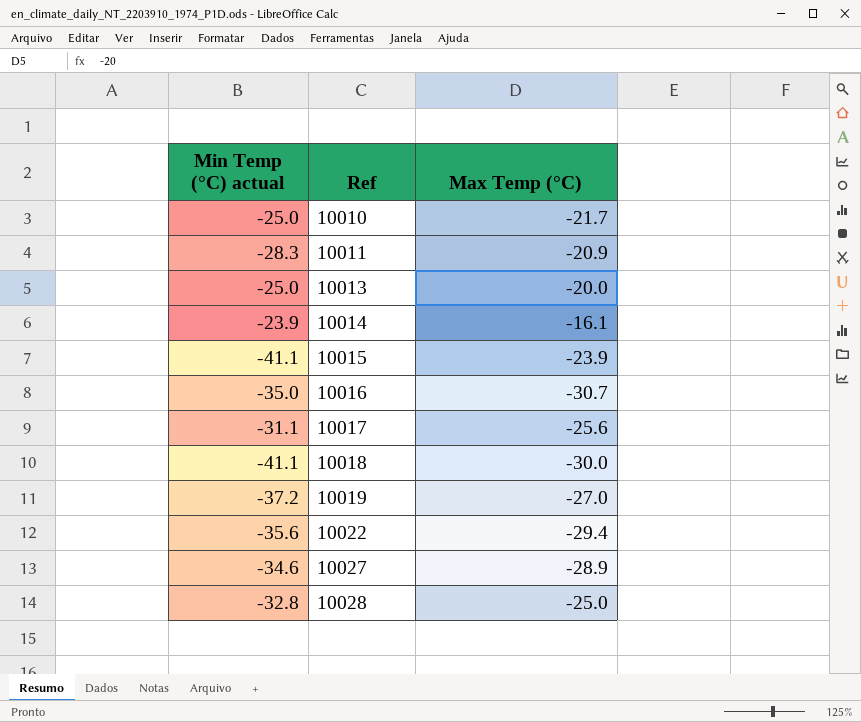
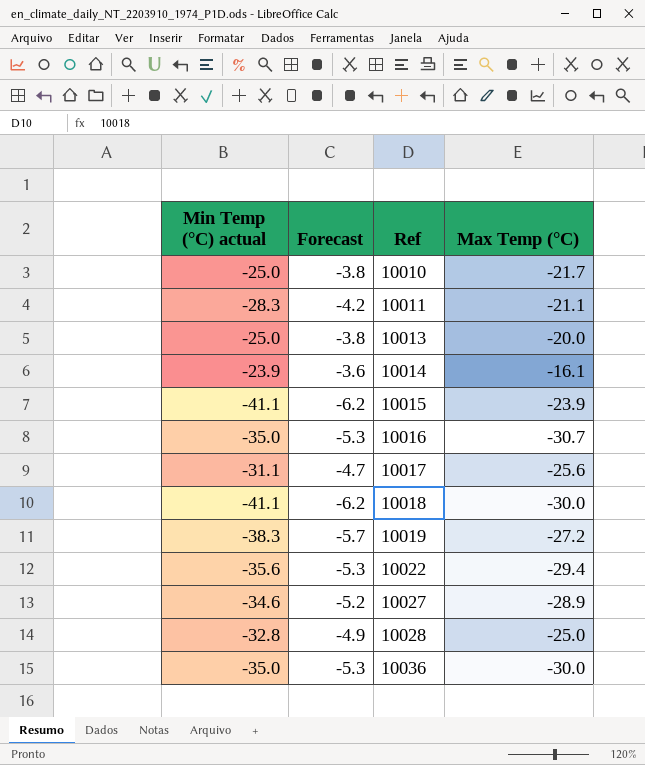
column Forecast | formula: none -> [Min Temp (°C) actual] * 0.15
10011 | Max Temp (°C): -20.9 -> -21.1
10019 | Min Temp (°C) actual: -37.2 -> -38.3
10019 | Max Temp (°C): -27.0 -> -27.2
row 10036: none -> -35.0 | -5.3 | -30.0

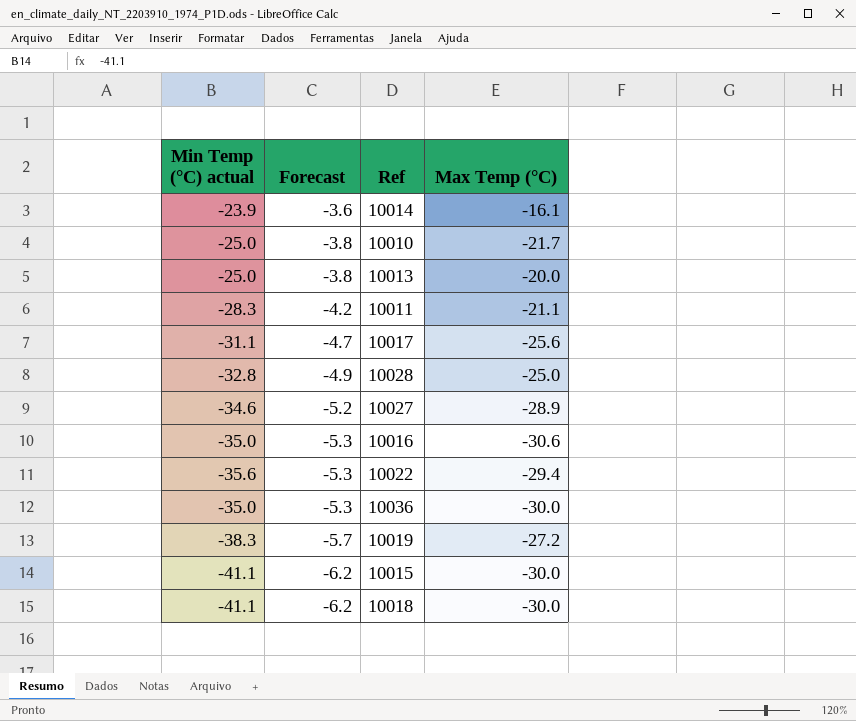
row order: Ref ascending -> Forecast descending
10016 | Max Temp (°C): -30.7 -> -30.6
10015 | Max Temp (°C): -23.9 -> -30.0

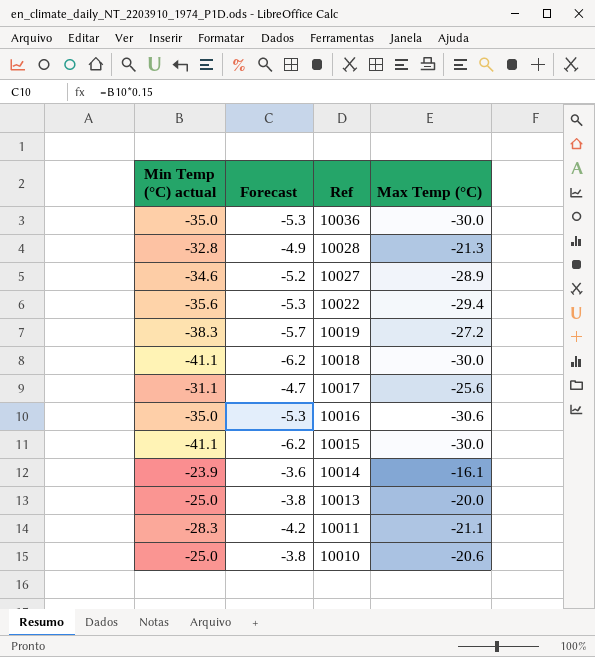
row order: Forecast descending -> Ref descending
10028 | Max Temp (°C): -25.0 -> -21.3
10010 | Max Temp (°C): -21.7 -> -20.6

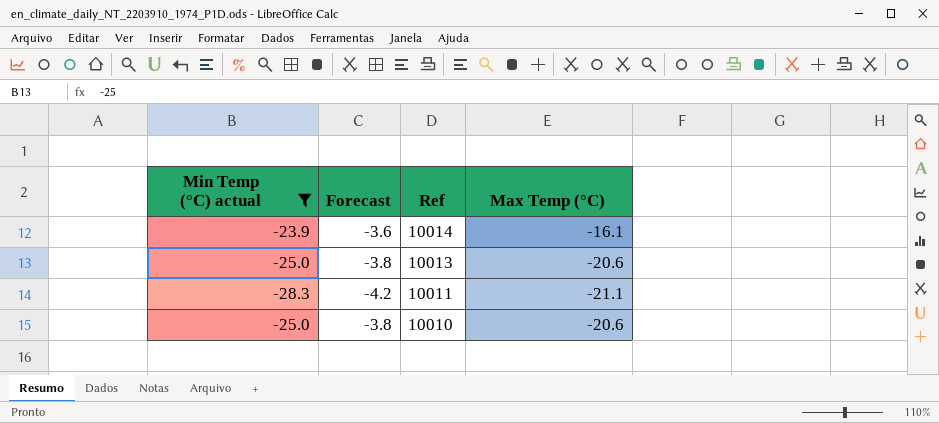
filter: none -> Min Temp (°C) actual >= -28.3
10013 | Max Temp (°C): -20.0 -> -20.6

